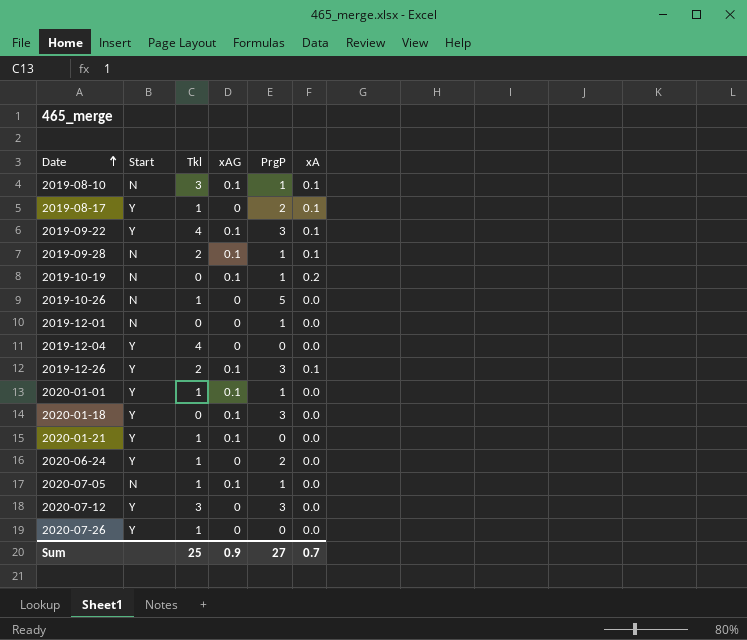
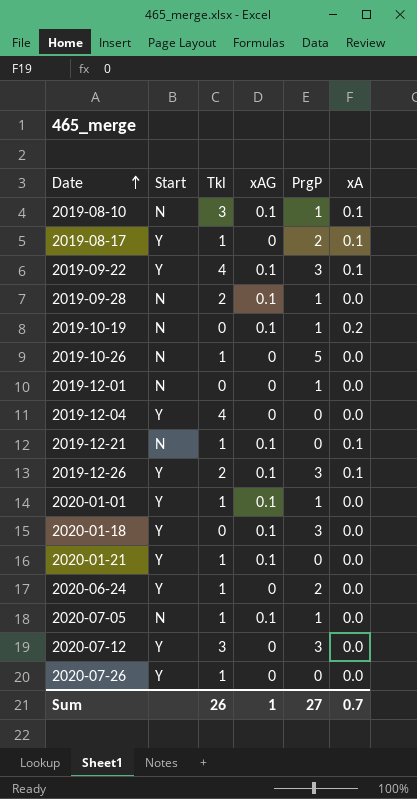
2019-09-28 | xA: 0.1 -> 0.0
row 2019-12-21: none -> N | 1 | 0.1 | 0 | 0.1
Sum | Tkl: 25 -> 26
Sum | xAG: 0.9 -> 1

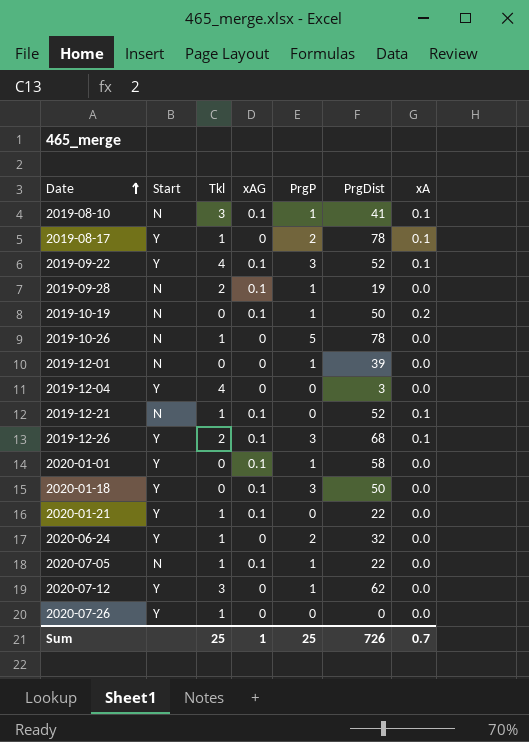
column PrgDist | position: none -> 6
2020-01-01 | Tkl: 1 -> 0
2020-07-12 | PrgP: 3 -> 1
Sum | Tkl: 26 -> 25
Sum | PrgP: 27 -> 25

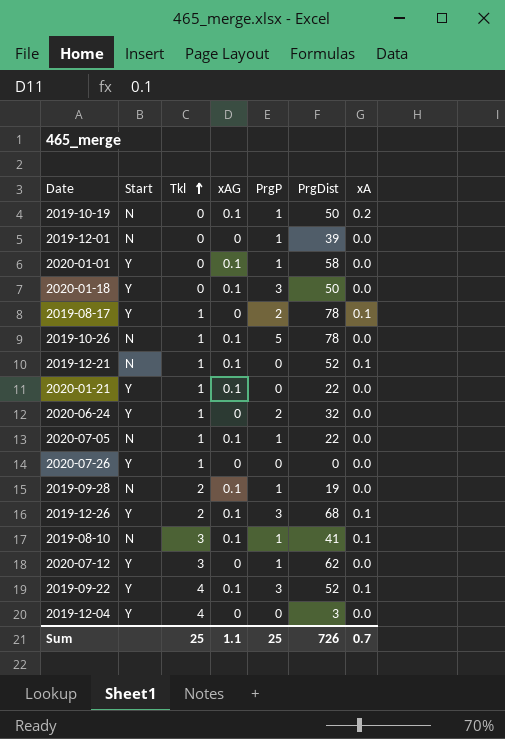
row order: Date ascending -> Tkl ascending
2019-10-26 | xAG: 0 -> 0.1
Sum | xAG: 1 -> 1.1

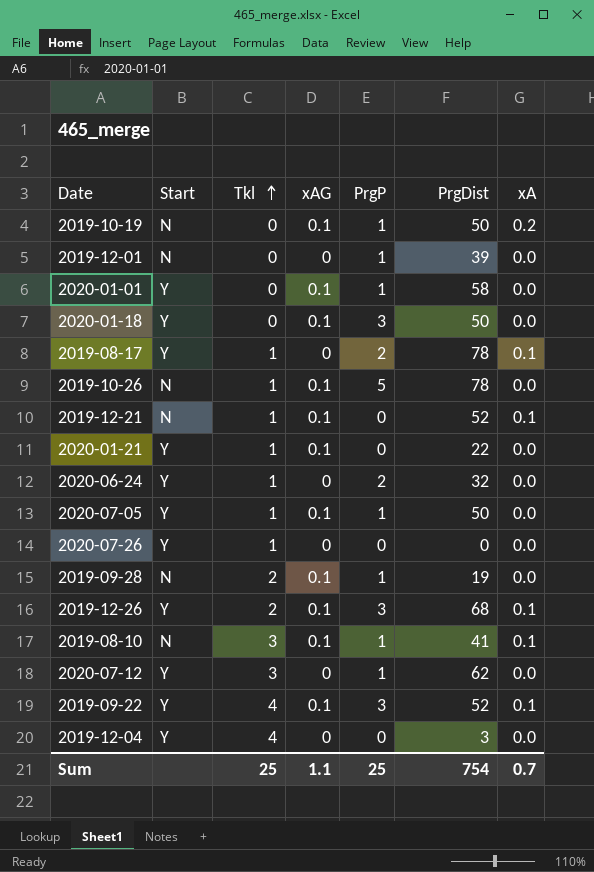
2020-07-05 | Start: N -> Y
2020-07-05 | PrgDist: 22 -> 50
Sum | PrgDist: 726 -> 754

